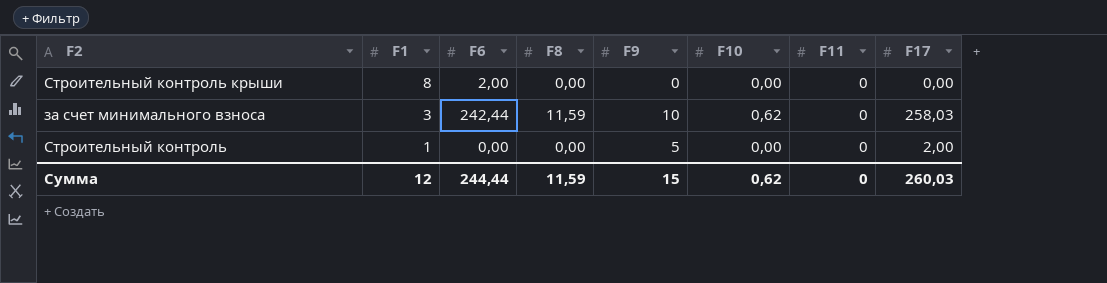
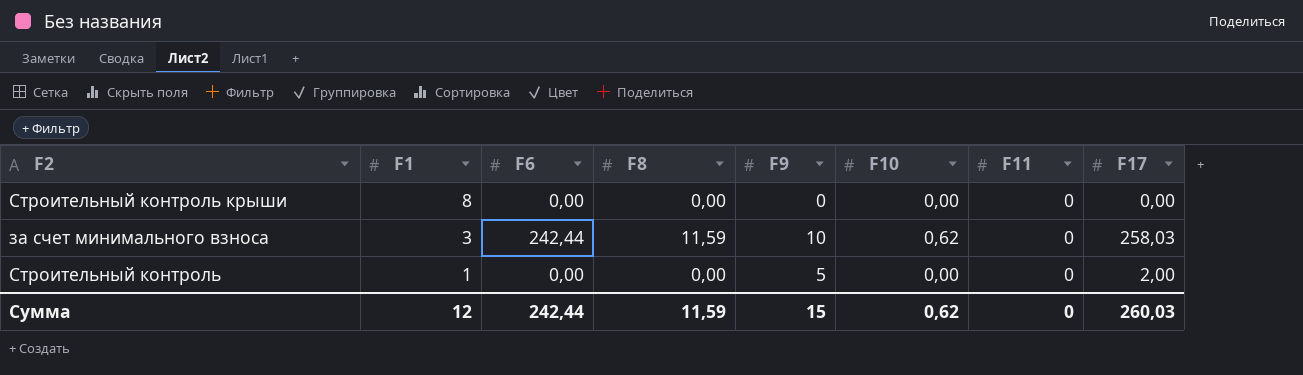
Строительный контроль крыши | F6: 2,00 -> 0,00
Сумма | F6: 244,44 -> 242,44

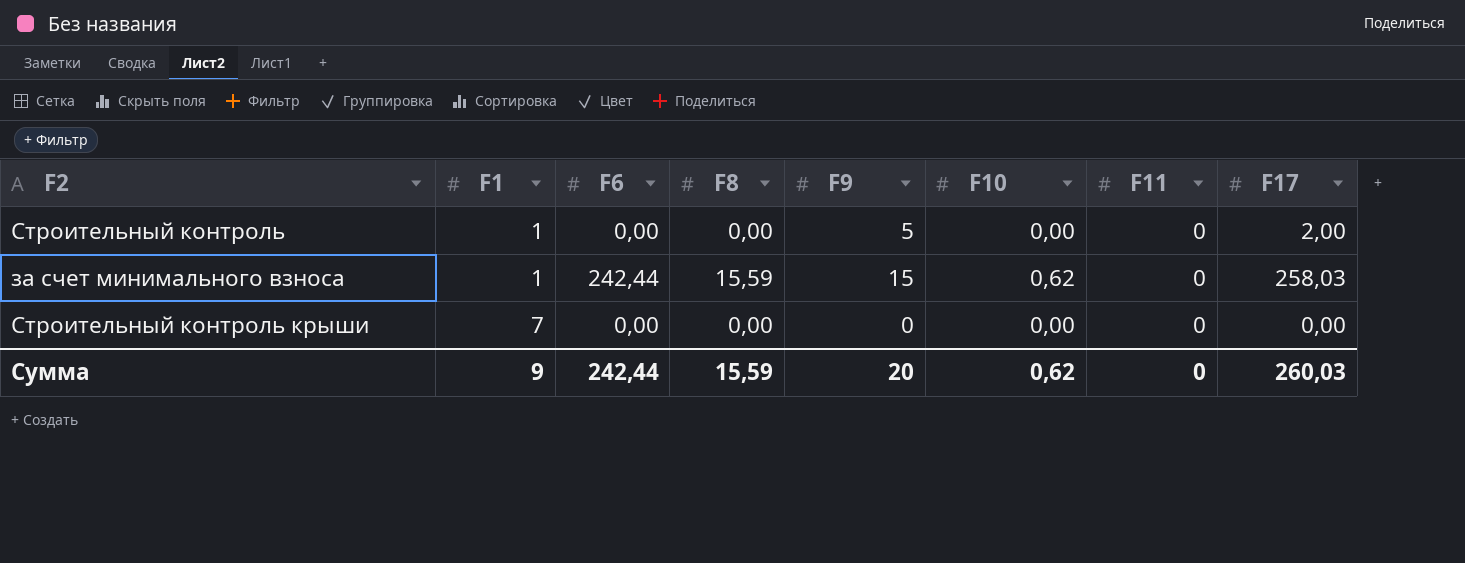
row order: F1 descending -> F1 ascending
за счет минимального взноса | F1: 3 -> 1
за счет минимального взноса | F8: 11,59 -> 15,59
за счет минимального взноса | F9: 10 -> 15
Строительный контроль крыши | F1: 8 -> 7
Сумма | F1: 12 -> 9
Сумма | F8: 11,59 -> 15,59
Сумма | F9: 15 -> 20

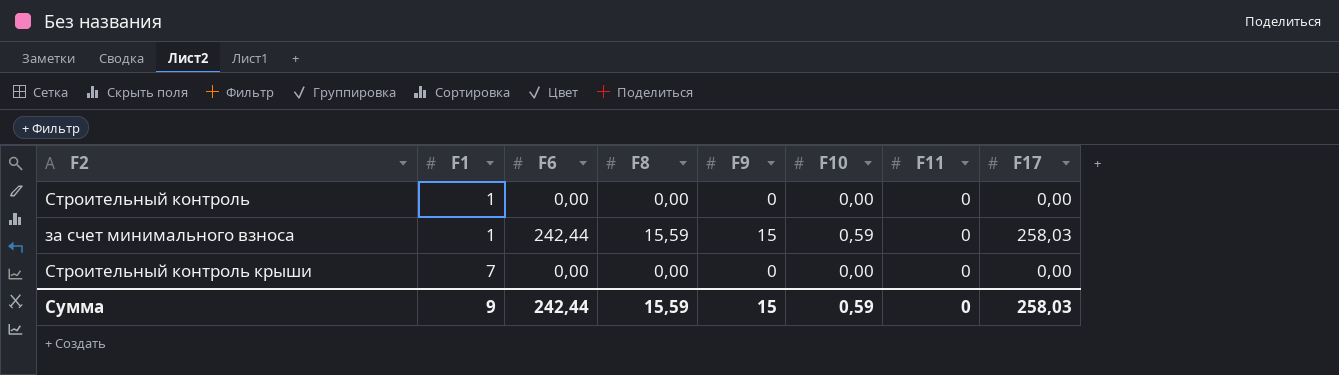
Строительный контроль | F9: 5 -> 0
Строительный контроль | F17: 2,00 -> 0,00
за счет минимального взноса | F10: 0,62 -> 0,59
Сумма | F9: 20 -> 15
Сумма | F10: 0,62 -> 0,59
Сумма | F17: 260,03 -> 258,03

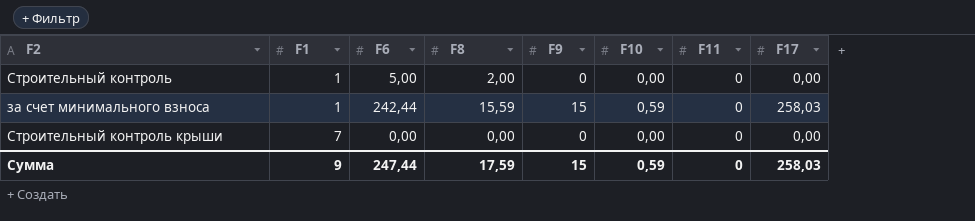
Строительный контроль | F6: 0,00 -> 5,00
Строительный контроль | F8: 0,00 -> 2,00
Сумма | F6: 242,44 -> 247,44
Сумма | F8: 15,59 -> 17,59

